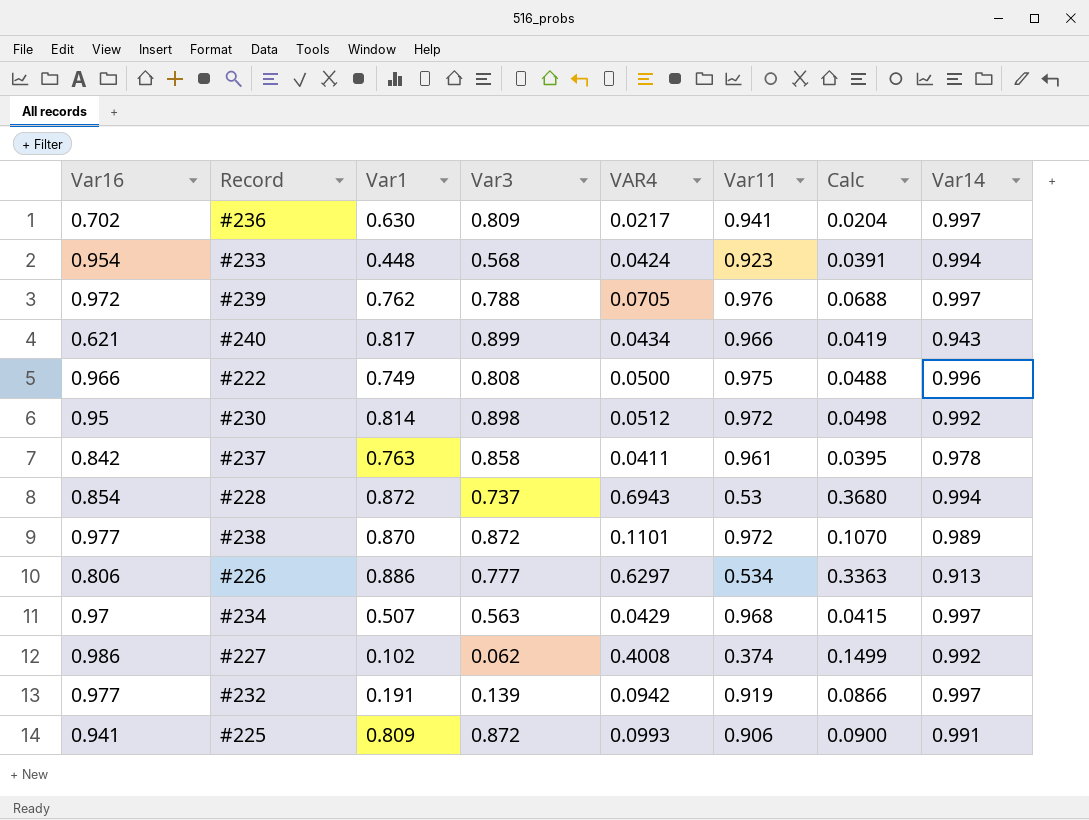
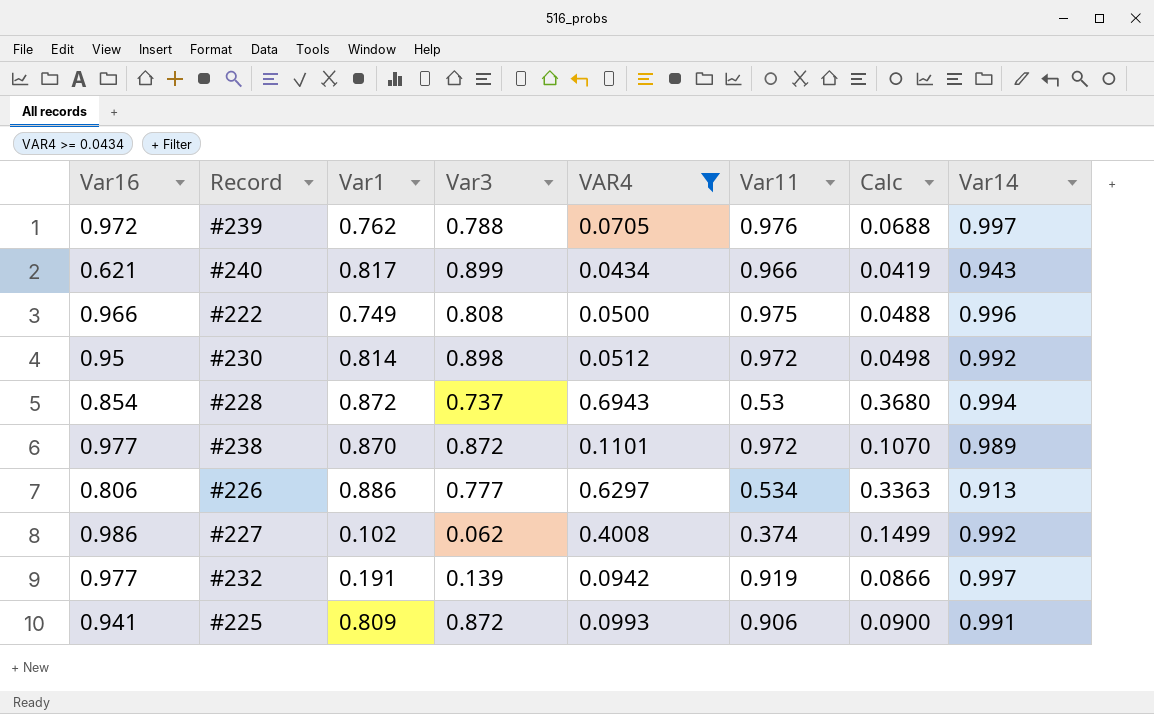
filter: none -> VAR4 >= 0.0434

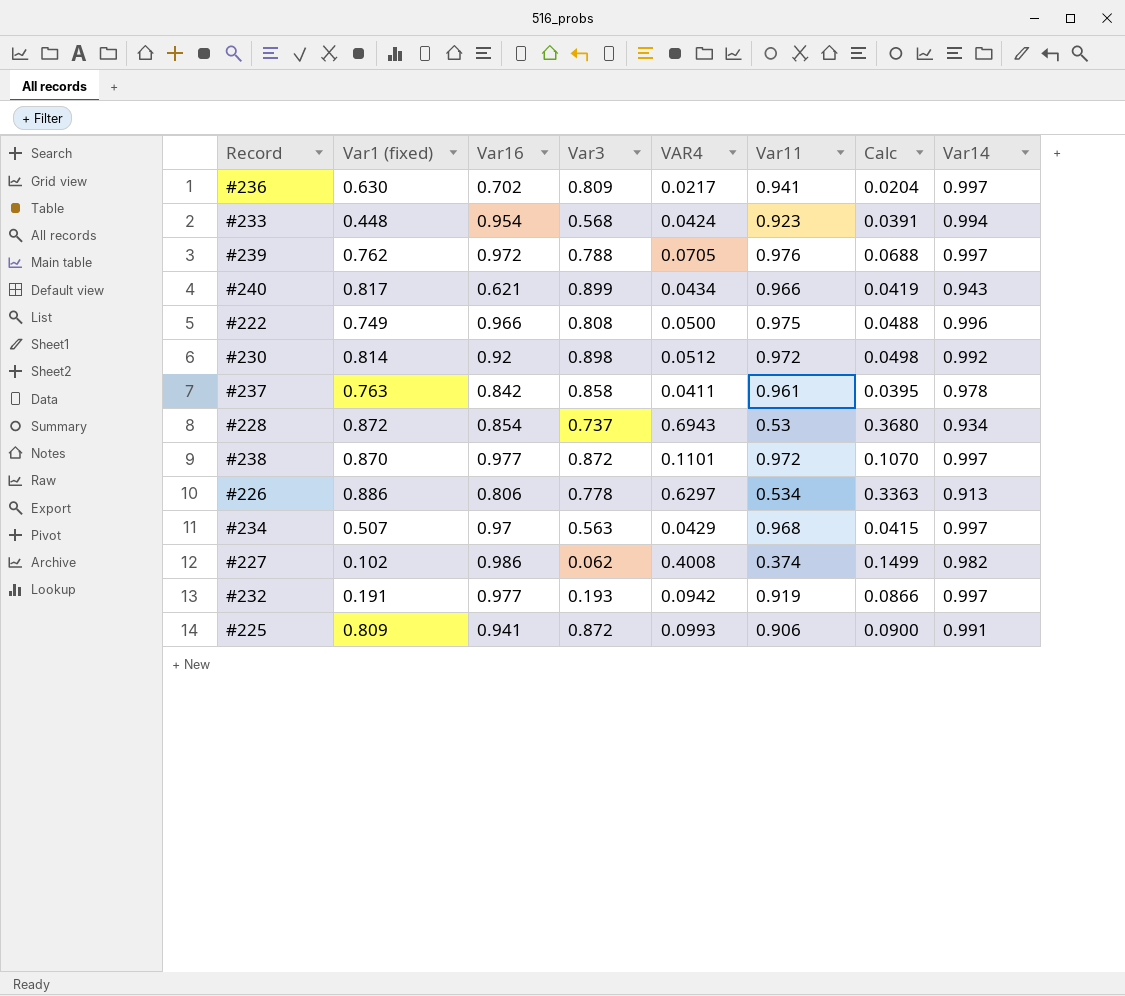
filter: VAR4 >= 0.0434 -> none
column name: Var1 -> Var1 (fixed)
column Var16 | position: 1 -> 3
#230 | Var16: 0.95 -> 0.92
#228 | Var14: 0.994 -> 0.934
#238 | Var14: 0.989 -> 0.997
#226 | Var3: 0.777 -> 0.778
#227 | Var14: 0.992 -> 0.982
#232 | Var3: 0.139 -> 0.193

